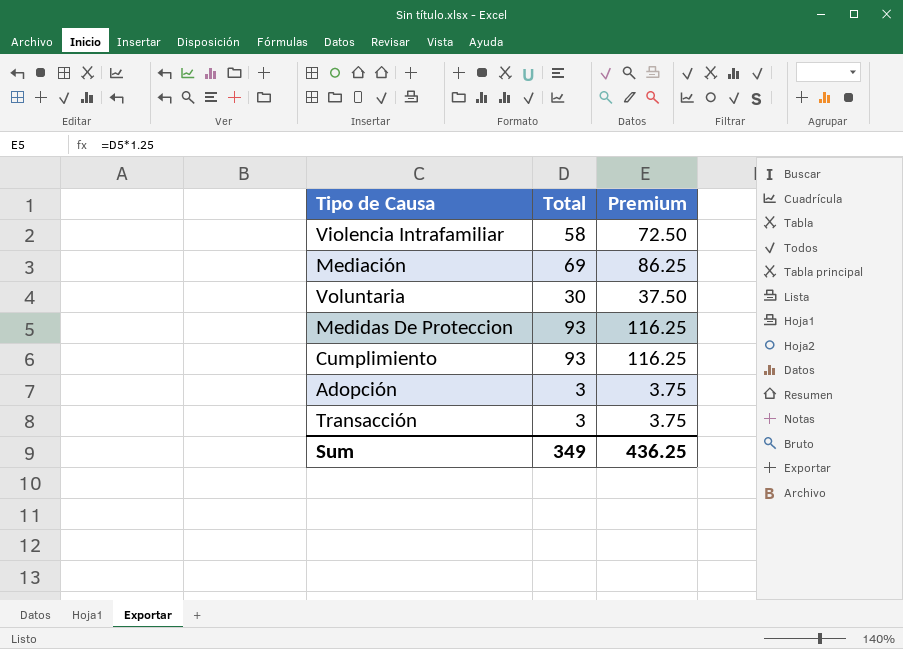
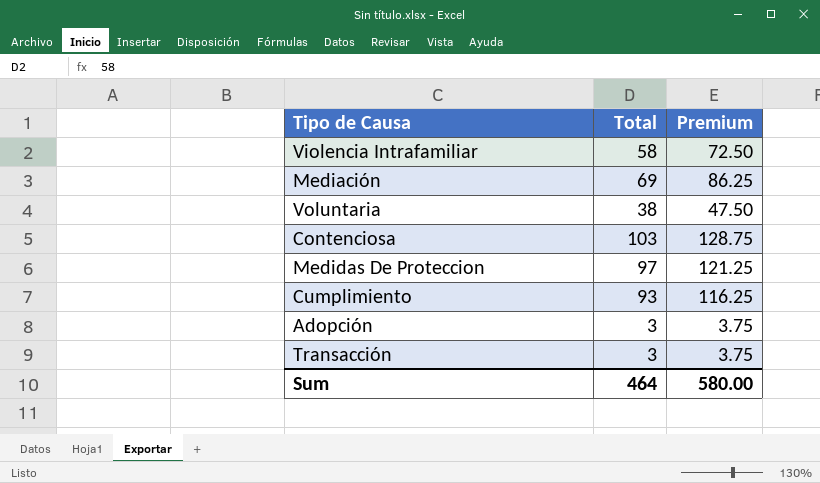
Voluntaria | Total: 30 -> 38
Voluntaria | Premium: 37.50 -> 47.50
row Contenciosa: none -> 103 | 128.75
Medidas De Proteccion | Total: 93 -> 97
Medidas De Proteccion | Premium: 116.25 -> 121.25
Sum | Total: 349 -> 464
Sum | Premium: 436.25 -> 580.00

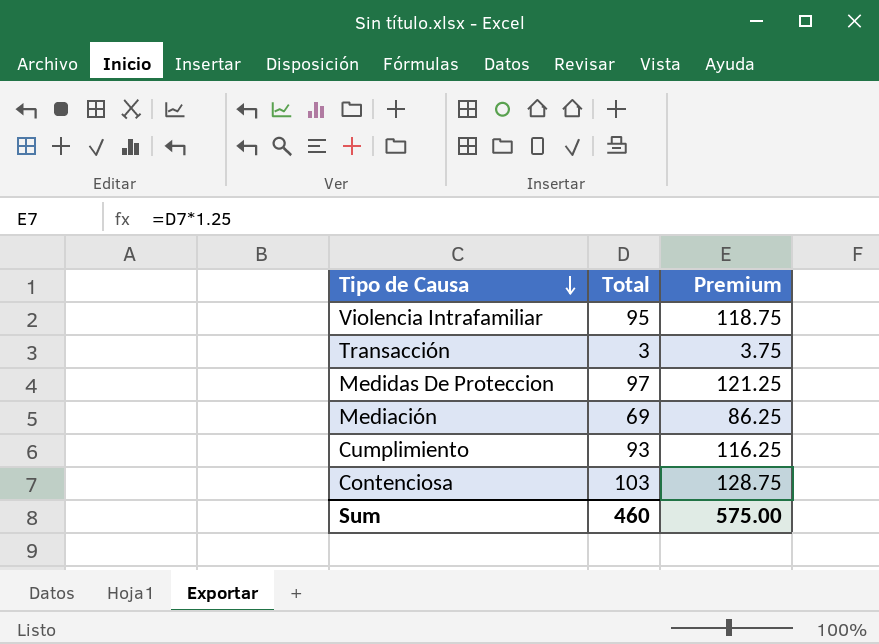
row order: none -> Tipo de Causa descending
row Voluntaria: 38 | 47.50 -> none
row Adopción: 3 | 3.75 -> none
Violencia Intrafamiliar | Total: 58 -> 95
Violencia Intrafamiliar | Premium: 72.50 -> 118.75
Sum | Total: 464 -> 460
Sum | Premium: 580.00 -> 575.00

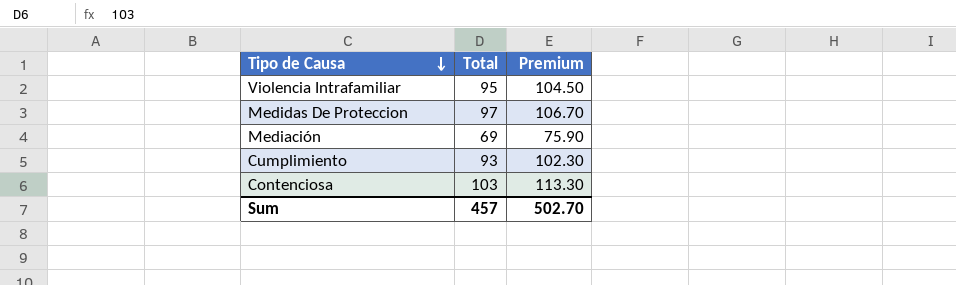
column Premium | formula: [Total] * 1.25 -> [Total] * 1.1
row Transacción: 3 | 3.75 -> none
Sum | Total: 460 -> 457
Sum | Premium: 575.00 -> 502.70

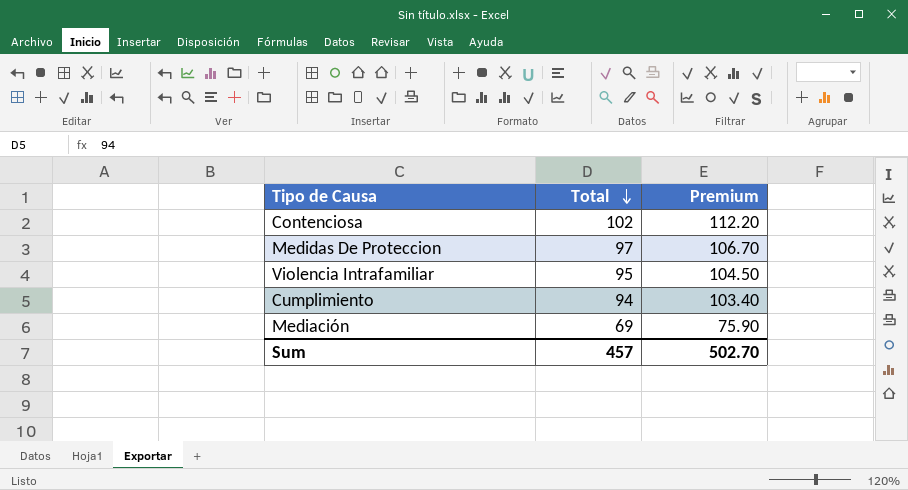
row order: Tipo de Causa descending -> Total descending
Contenciosa | Total: 103 -> 102
Contenciosa | Premium: 113.30 -> 112.20
Cumplimiento | Total: 93 -> 94
Cumplimiento | Premium: 102.30 -> 103.40

